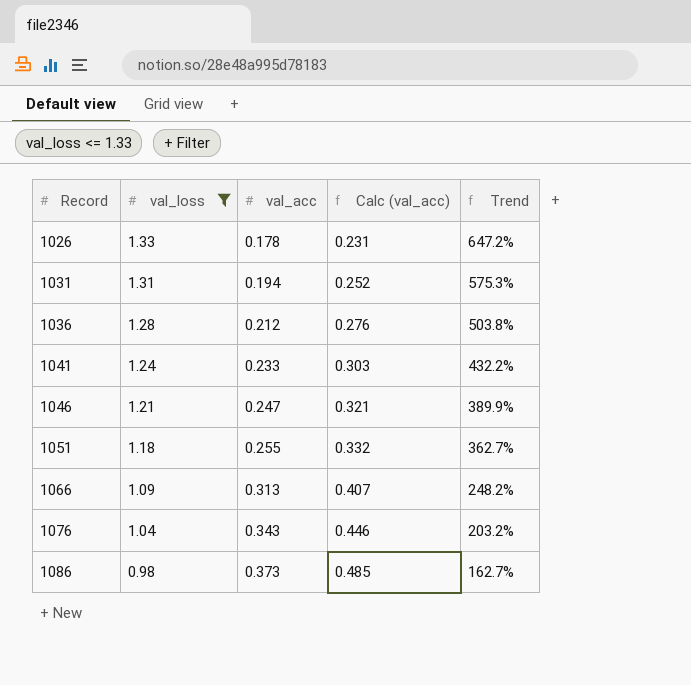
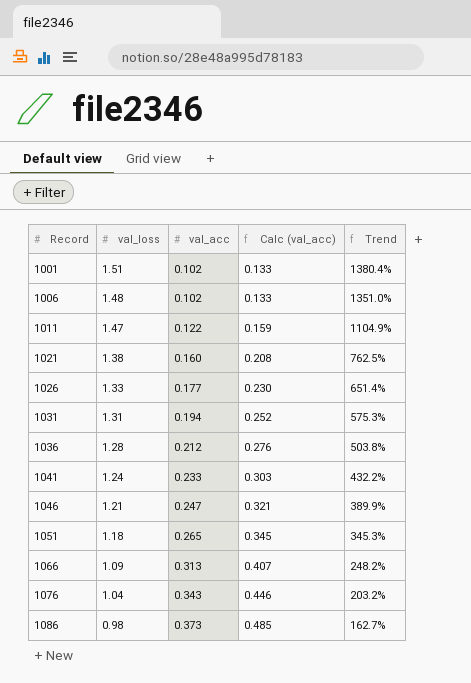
filter: val_loss <= 1.33 -> none
1026 | val_acc: 0.178 -> 0.177
1026 | Calc (val_acc): 0.231 -> 0.230
1026 | Trend: 647.2% -> 651.4%
1051 | val_acc: 0.255 -> 0.265
1051 | Calc (val_acc): 0.332 -> 0.345
1051 | Trend: 362.7% -> 345.3%

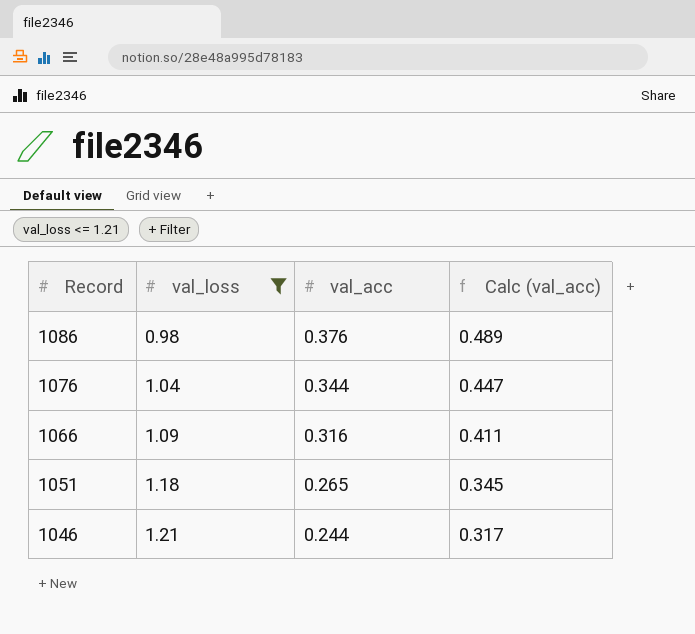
filter: none -> val_loss <= 1.21
row order: Record ascending -> Record descending
column Trend | formula: ([val_loss] - [val_acc]) / [val_acc] -> none
1086 | val_acc: 0.373 -> 0.376
1086 | Calc (val_acc): 0.485 -> 0.489
1076 | val_acc: 0.343 -> 0.344
1076 | Calc (val_acc): 0.446 -> 0.447
1066 | val_acc: 0.313 -> 0.316
1066 | Calc (val_acc): 0.407 -> 0.411
1046 | val_acc: 0.247 -> 0.244
1046 | Calc (val_acc): 0.321 -> 0.317

